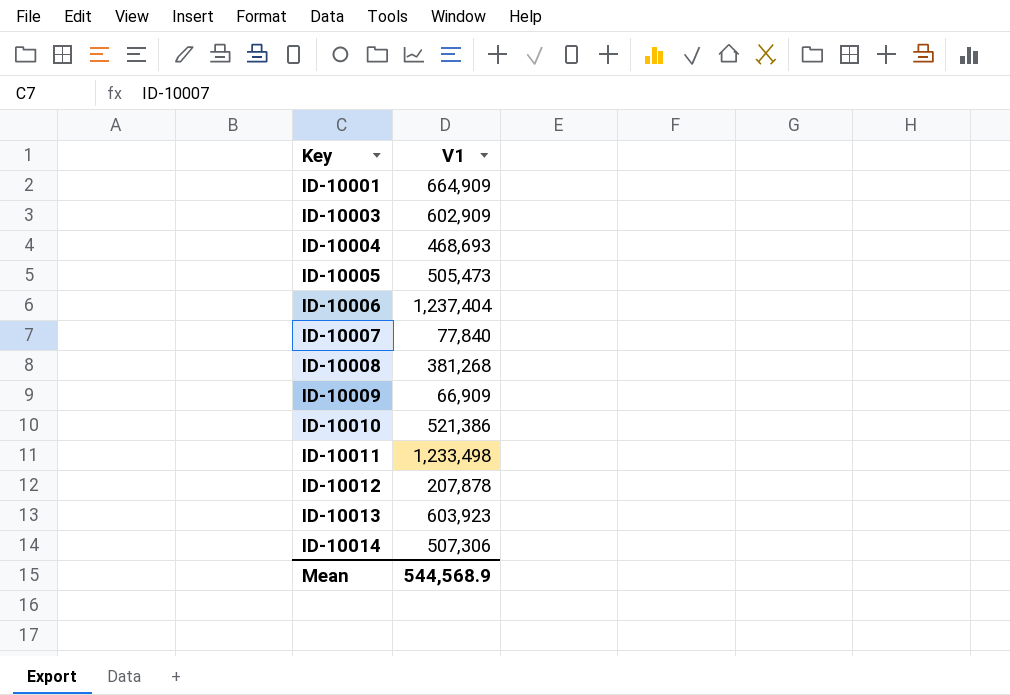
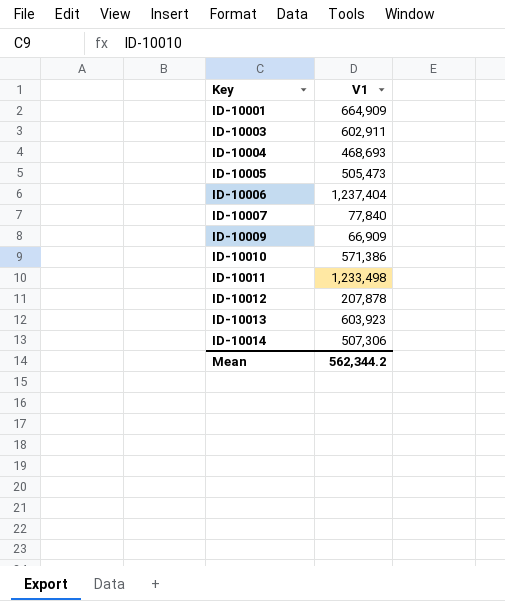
row ID-10008: 381,268 -> none
ID-10003 | V1: 602,909 -> 602,911
ID-10010 | V1: 521,386 -> 571,386
Mean | V1: 544,568.9 -> 562,344.2

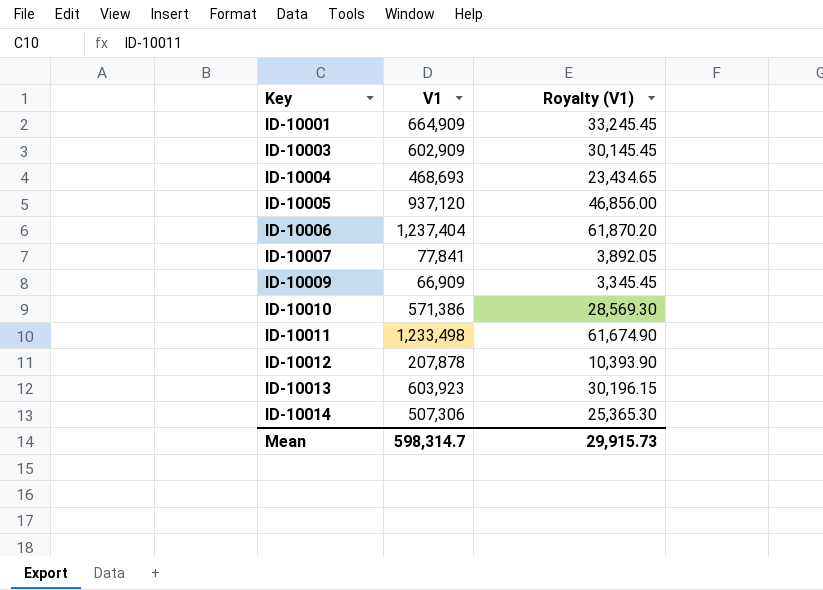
column Royalty (V1) | formula: none -> [V1] * 0.05
ID-10003 | V1: 602,911 -> 602,909
ID-10005 | V1: 505,473 -> 937,120
ID-10007 | V1: 77,840 -> 77,841
Mean | V1: 562,344.2 -> 598,314.7

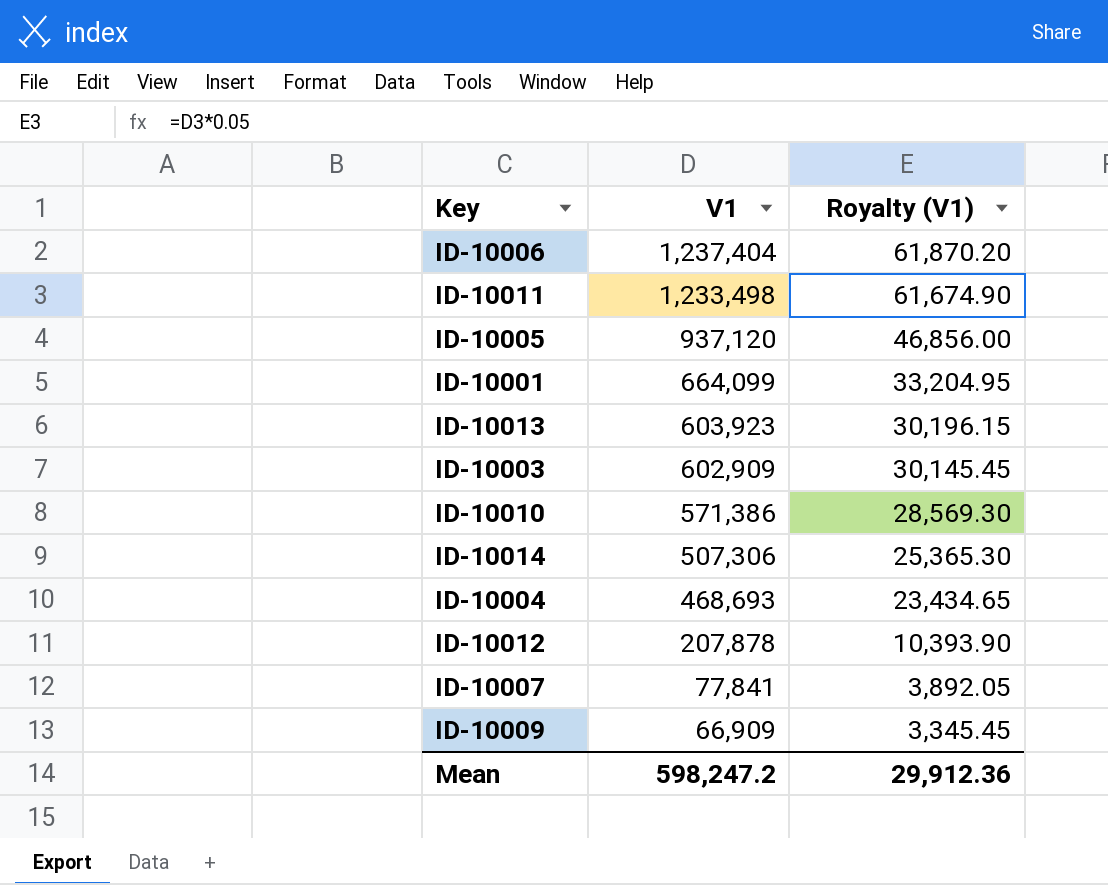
row order: Key ascending -> V1 descending
ID-10001 | V1: 664,909 -> 664,099
ID-10001 | Royalty (V1): 33,245.45 -> 33,204.95
Mean | V1: 598,314.7 -> 598,247.2
Mean | Royalty (V1): 29,915.73 -> 29,912.36

